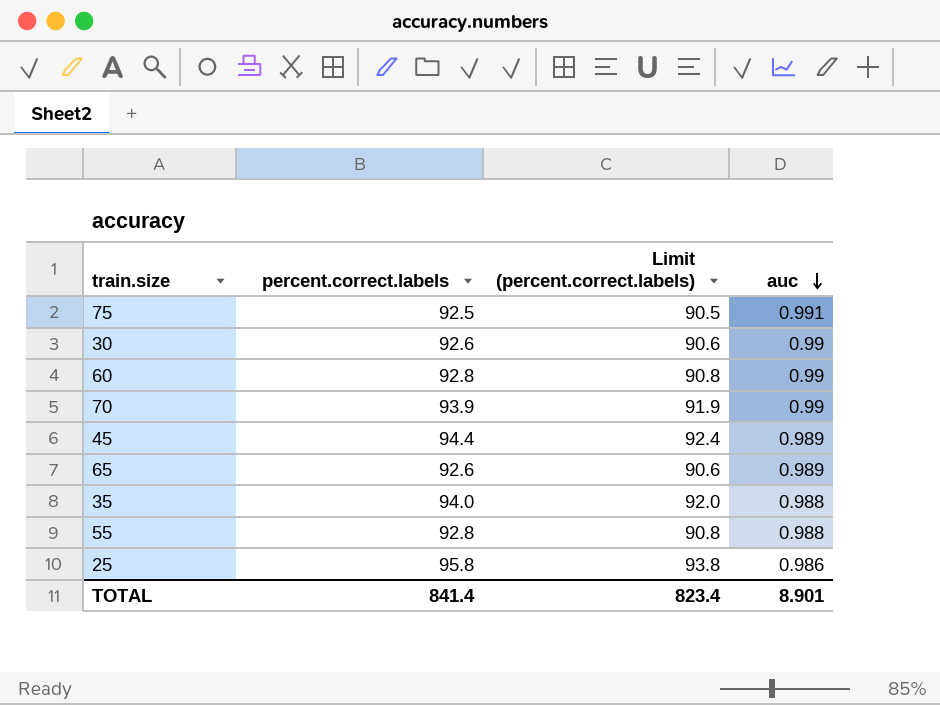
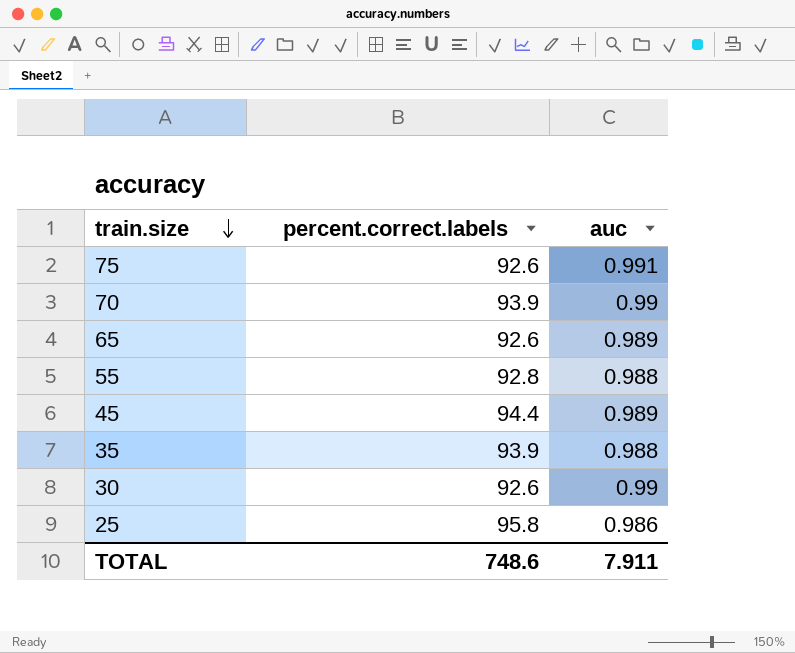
row order: auc descending -> train.size descending
column Limit (percent.correct.labels) | formula: [percent.correct.labels] - 2 -> none
row 60: 92.8 | 90.8 | 0.99 -> none
75 | percent.correct.labels: 92.5 -> 92.6
35 | percent.correct.labels: 94.0 -> 93.9
TOTAL | percent.correct.labels: 841.4 -> 748.6
TOTAL | auc: 8.901 -> 7.911

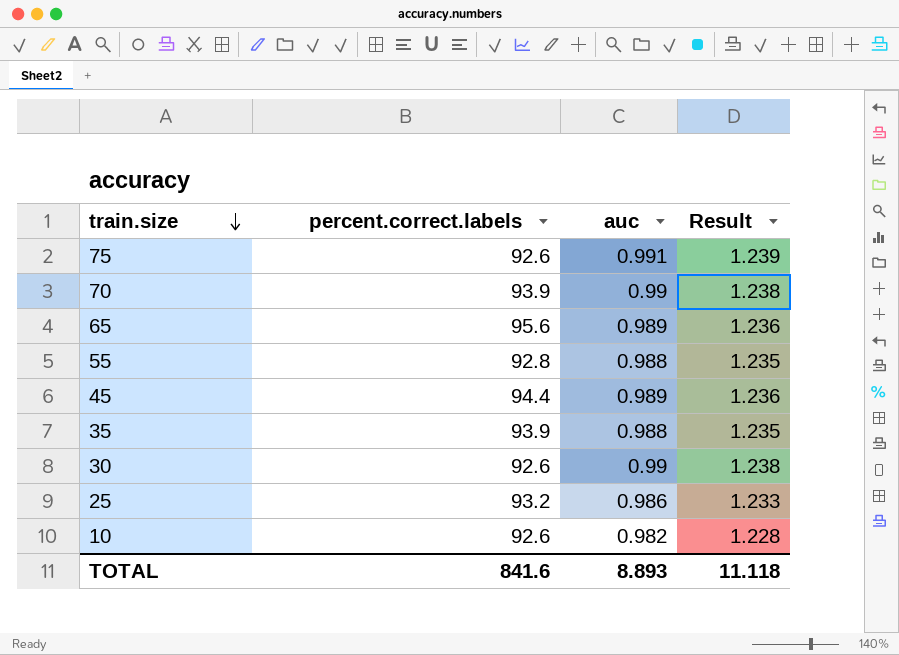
column Result | formula: none -> [auc] * 1.25
65 | percent.correct.labels: 92.6 -> 95.6
25 | percent.correct.labels: 95.8 -> 93.2
row 10: none -> 92.6 | 0.982 | 1.228
TOTAL | percent.correct.labels: 748.6 -> 841.6
TOTAL | auc: 7.911 -> 8.893

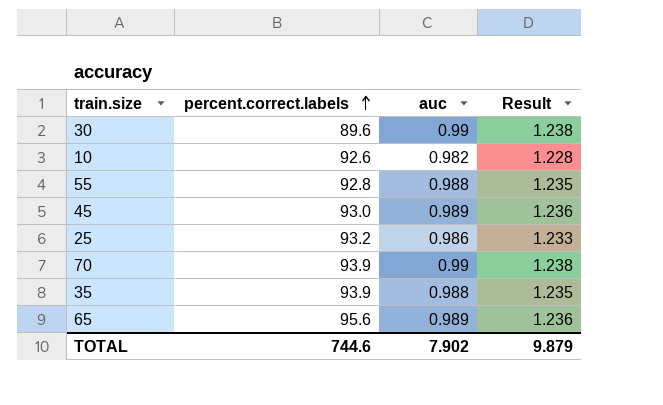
row order: train.size descending -> percent.correct.labels ascending
row 75: 92.6 | 0.991 | 1.239 -> none
30 | percent.correct.labels: 92.6 -> 89.6
45 | percent.correct.labels: 94.4 -> 93.0
TOTAL | percent.correct.labels: 841.6 -> 744.6
TOTAL | auc: 8.893 -> 7.902
TOTAL | Result: 11.118 -> 9.879

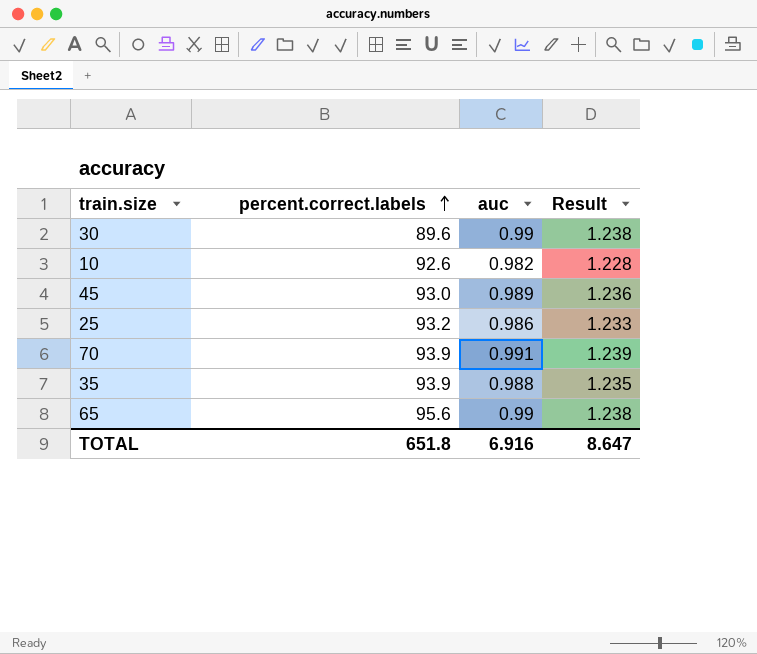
row 55: 92.8 | 0.988 | 1.235 -> none
70 | auc: 0.99 -> 0.991
70 | Result: 1.238 -> 1.239
65 | auc: 0.989 -> 0.99
65 | Result: 1.236 -> 1.238
TOTAL | percent.correct.labels: 744.6 -> 651.8
TOTAL | auc: 7.902 -> 6.916
TOTAL | Result: 9.879 -> 8.647

